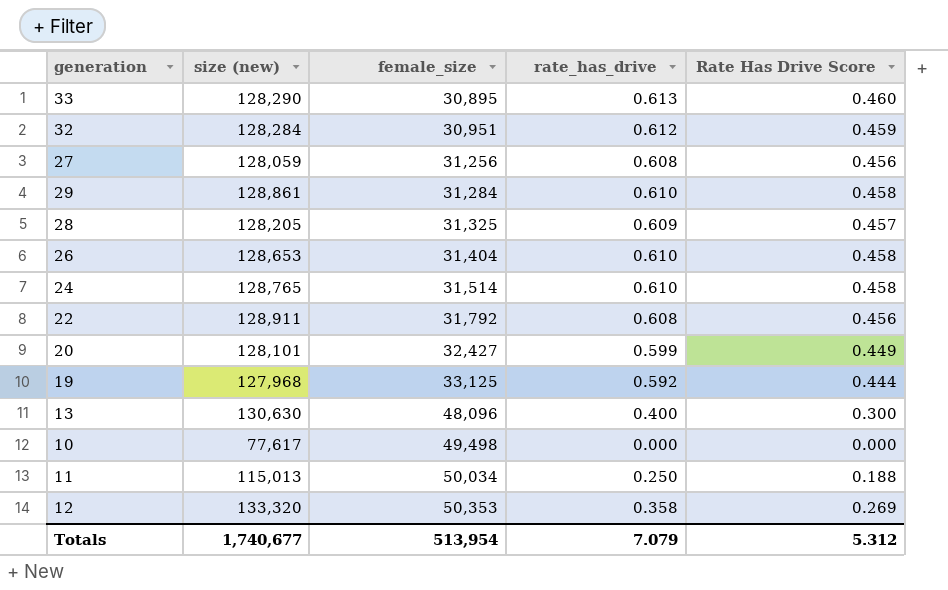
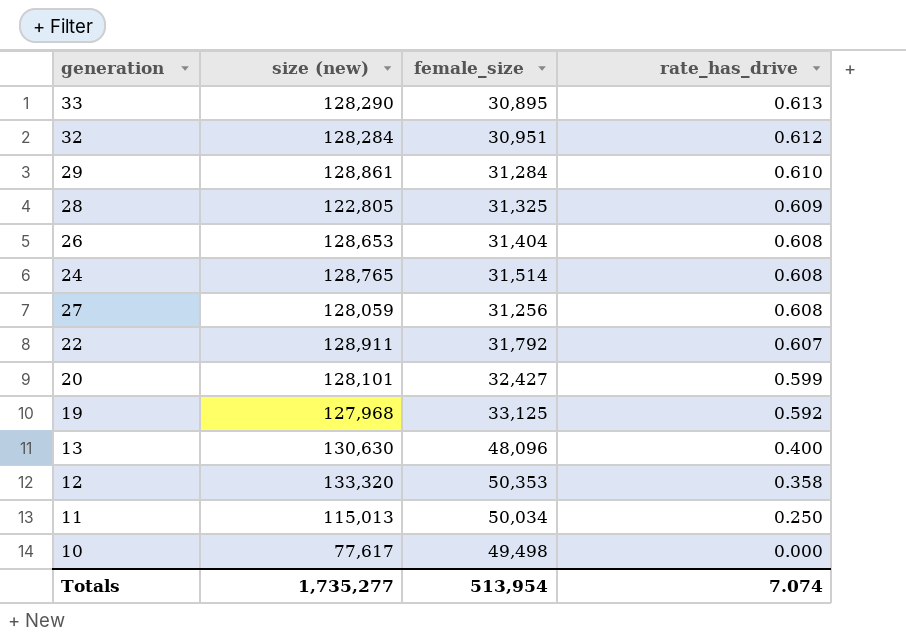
row order: female_size ascending -> rate_has_drive descending
column Rate Has Drive Score | formula: [rate_has_drive] * 0.75 -> none
28 | size (new): 128,205 -> 122,805
26 | rate_has_drive: 0.610 -> 0.608
24 | rate_has_drive: 0.610 -> 0.608
22 | rate_has_drive: 0.608 -> 0.607
Totals | size (new): 1,740,677 -> 1,735,277
Totals | rate_has_drive: 7.079 -> 7.074

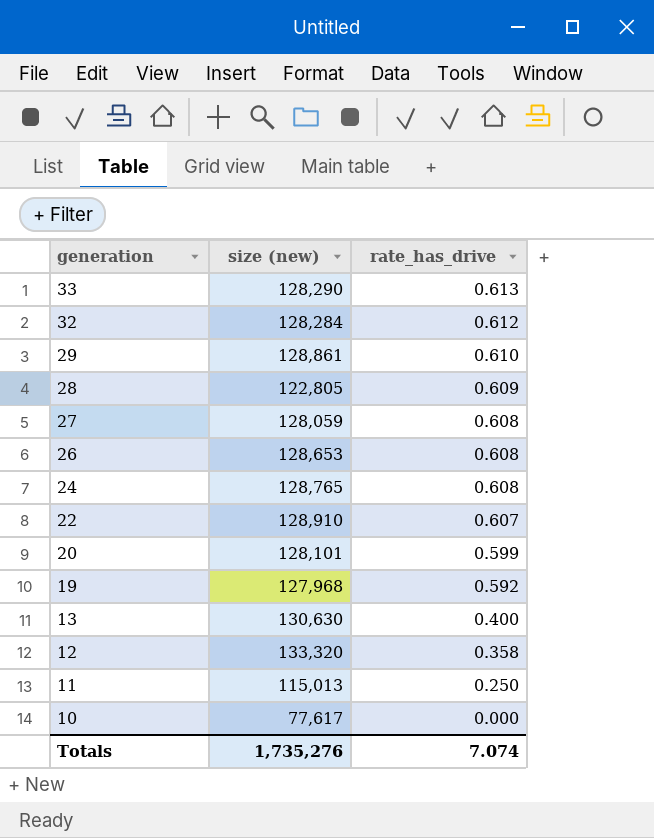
row order: rate_has_drive descending -> generation descending
column female_size | position: 3 -> none
22 | size (new): 128,911 -> 128,910
Totals | size (new): 1,735,277 -> 1,735,276

